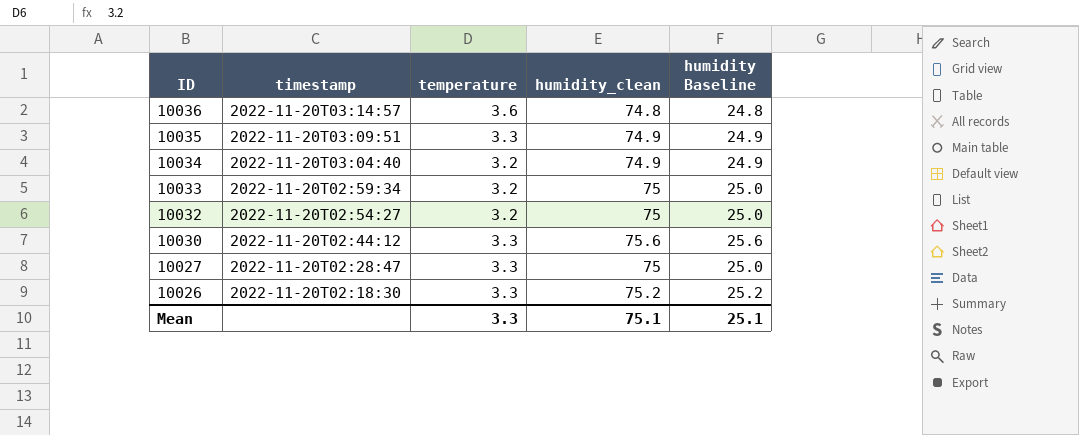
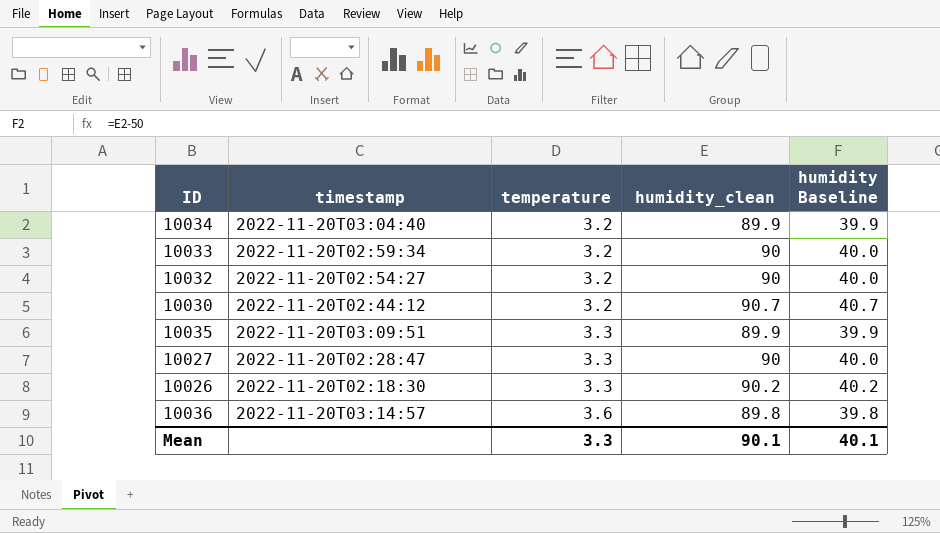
row order: ID descending -> temperature ascending
10034 | humidity_clean: 74.9 -> 89.9
10034 | humidity Baseline: 24.9 -> 39.9
10033 | humidity_clean: 75 -> 90
10033 | humidity Baseline: 25.0 -> 40.0
10032 | humidity_clean: 75 -> 90
10032 | humidity Baseline: 25.0 -> 40.0
10030 | temperature: 3.3 -> 3.2
10030 | humidity_clean: 75.6 -> 90.7
10030 | humidity Baseline: 25.6 -> 40.7
10035 | humidity_clean: 74.9 -> 89.9
10035 | humidity Baseline: 24.9 -> 39.9
10027 | humidity_clean: 75 -> 90
10027 | humidity Baseline: 25.0 -> 40.0
10026 | humidity_clean: 75.2 -> 90.2
10026 | humidity Baseline: 25.2 -> 40.2
10036 | humidity_clean: 74.8 -> 89.8
10036 | humidity Baseline: 24.8 -> 39.8
Mean | humidity_clean: 75.1 -> 90.1
Mean | humidity Baseline: 25.1 -> 40.1

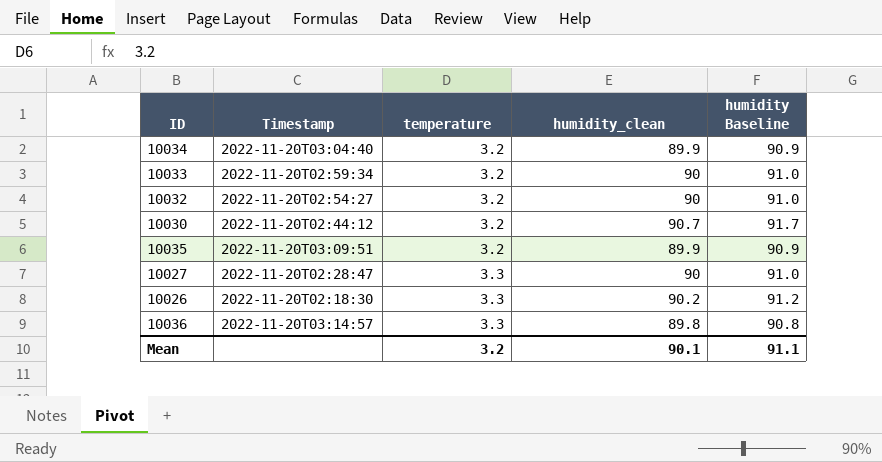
column name: timestamp -> Timestamp
column humidity Baseline | formula: [humidity_clean] - 50 -> [humidity_clean] + 1
10035 | temperature: 3.3 -> 3.2
10036 | temperature: 3.6 -> 3.3
Mean | temperature: 3.3 -> 3.2
Mean | humidity Baseline: 40.1 -> 91.1

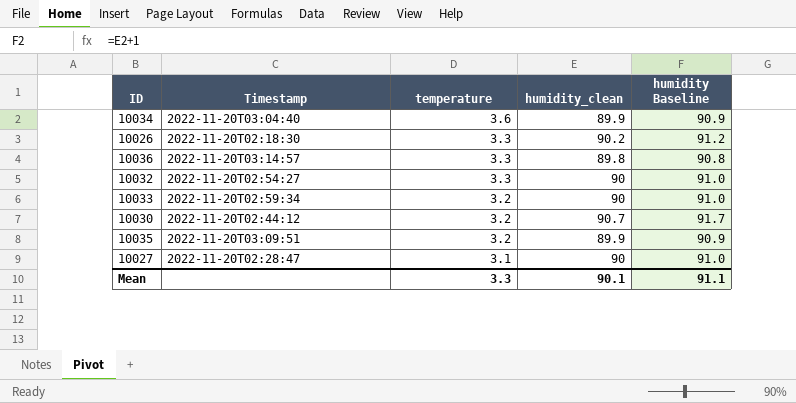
row order: temperature ascending -> temperature descending
10034 | temperature: 3.2 -> 3.6
10032 | temperature: 3.2 -> 3.3
10027 | temperature: 3.3 -> 3.1
Mean | temperature: 3.2 -> 3.3

